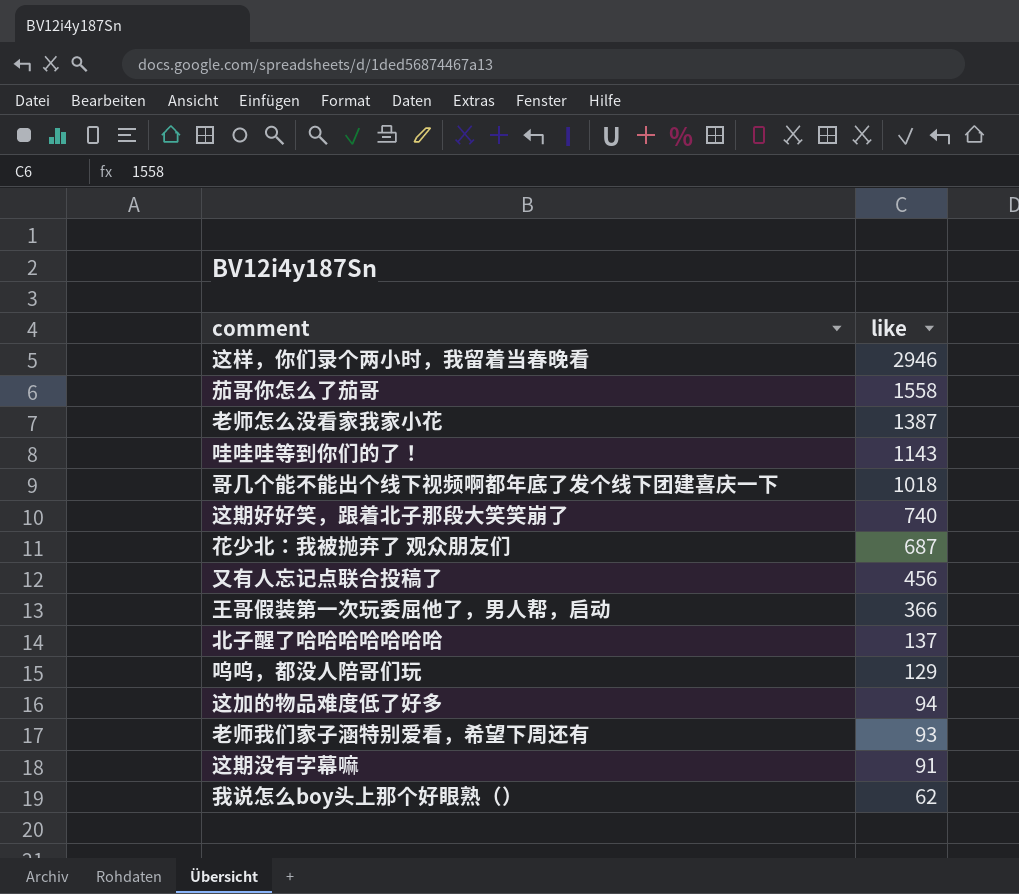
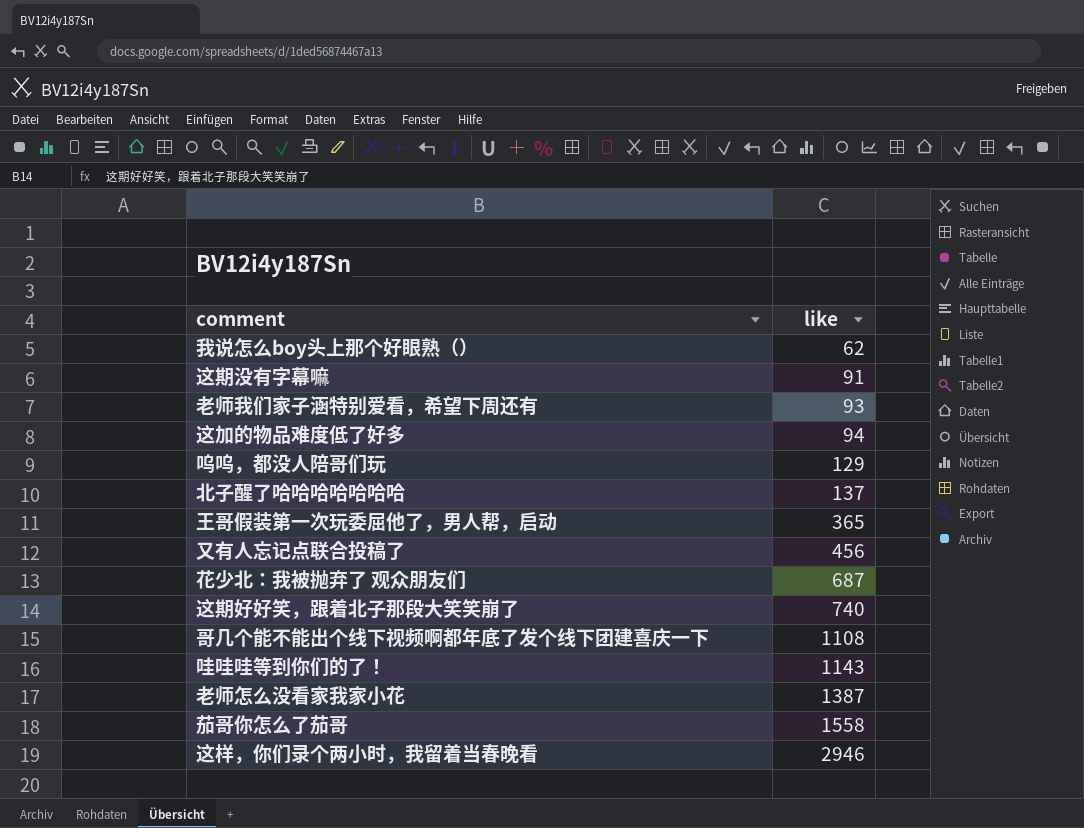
row order: like descending -> like ascending
王哥假装第一次玩委屈他了，男人帮，启动 | like: 366 -> 365
哥几个能不能出个线下视频啊都年底了发个线下团建喜庆一下 | like: 1018 -> 1108

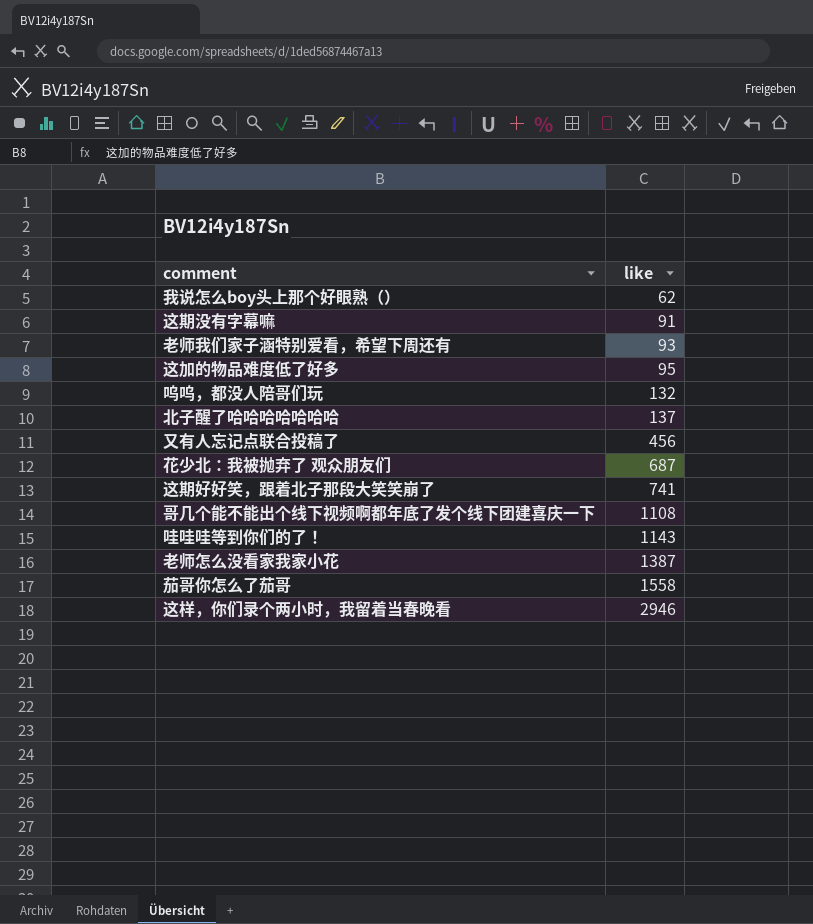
row 王哥假装第一次玩委屈他了，男人帮，启动: 365 -> none
这加的物品难度低了好多 | like: 94 -> 95
呜呜，都没人陪哥们玩 | like: 129 -> 132
这期好好笑，跟着北子那段大笑笑崩了 | like: 740 -> 741

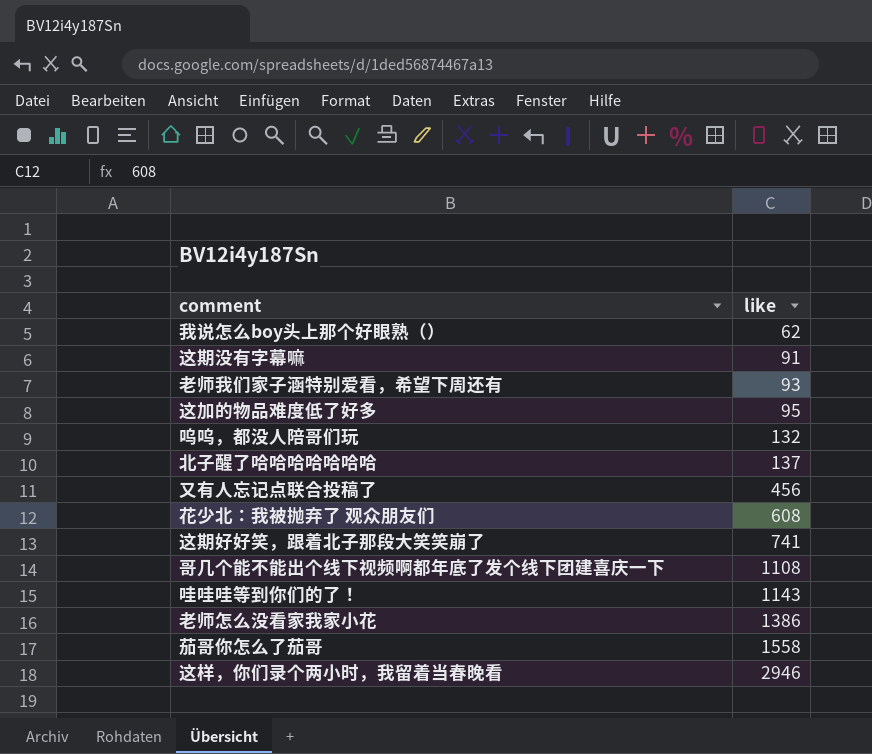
花少北：我被抛弃了 观众朋友们 | like: 687 -> 608
老师怎么没看家我家小花 | like: 1387 -> 1386

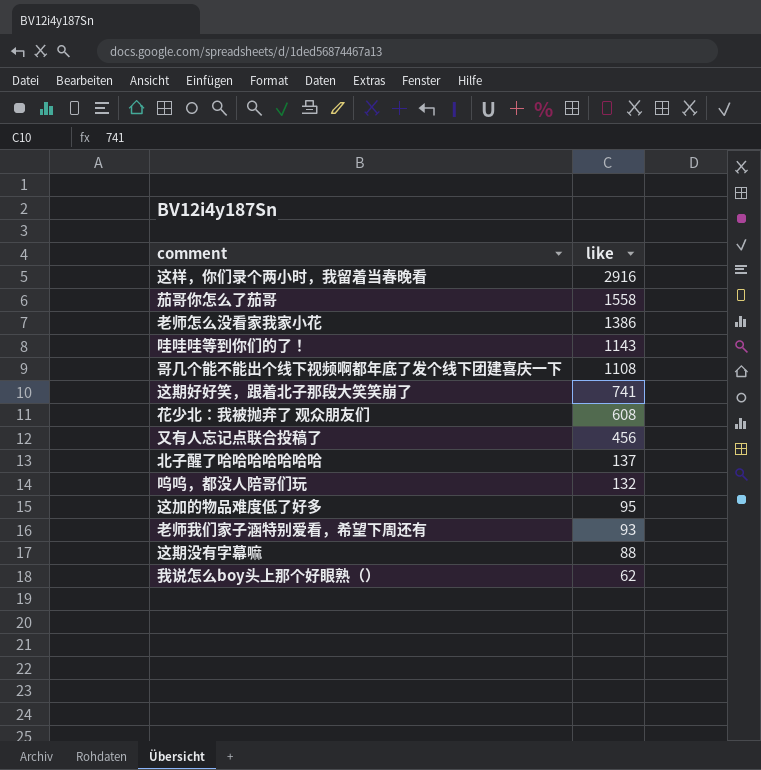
row order: like ascending -> like descending
这样，你们录个两小时，我留着当春晚看 | like: 2946 -> 2916
这期没有字幕嘛 | like: 91 -> 88

